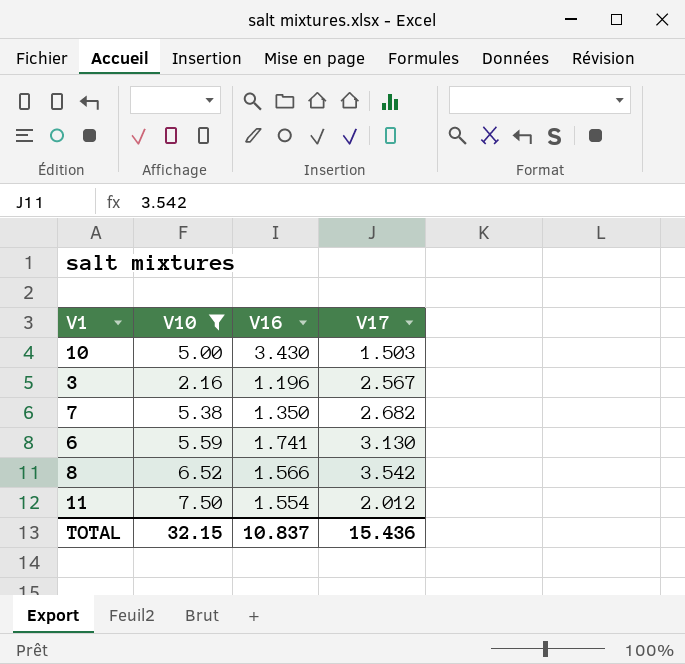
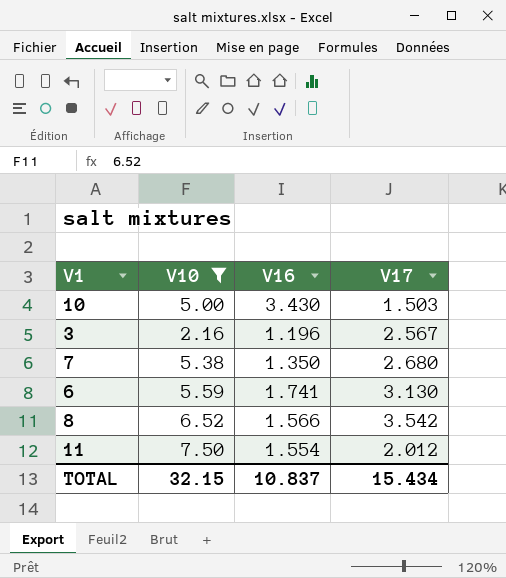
7 | V17: 2.682 -> 2.680
TOTAL | V17: 15.436 -> 15.434

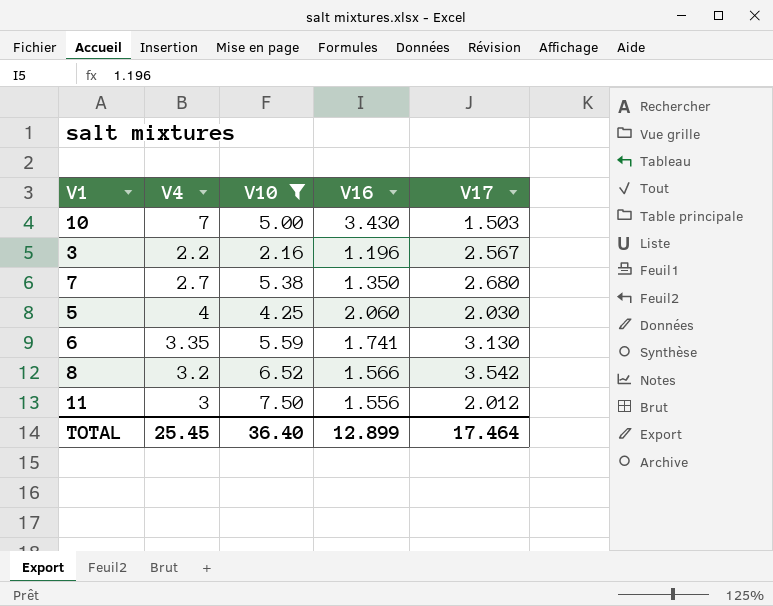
column V4 | position: none -> 2
row 5: none -> 4 | 4.25 | 2.060 | 2.030
11 | V16: 1.554 -> 1.556
TOTAL | V10: 32.15 -> 36.40
TOTAL | V16: 10.837 -> 12.899
TOTAL | V17: 15.434 -> 17.464

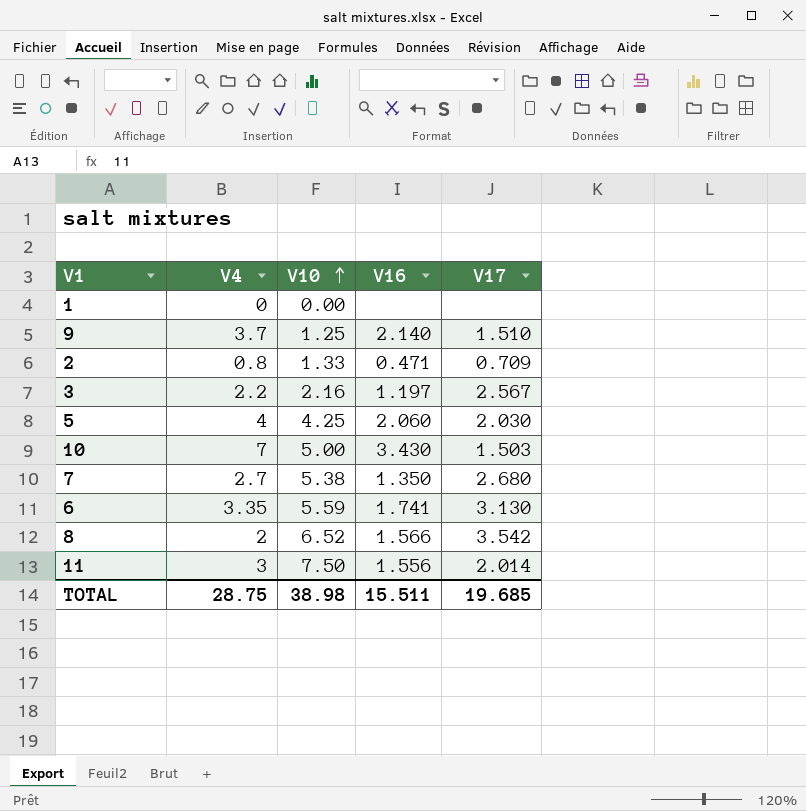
filter: V10 >= 2.16 -> none
row order: none -> V10 ascending
3 | V16: 1.196 -> 1.197
8 | V4: 3.2 -> 2
11 | V17: 2.012 -> 2.014
TOTAL | V4: 25.45 -> 28.75
TOTAL | V10: 36.40 -> 38.98
TOTAL | V16: 12.899 -> 15.511
TOTAL | V17: 17.464 -> 19.685

